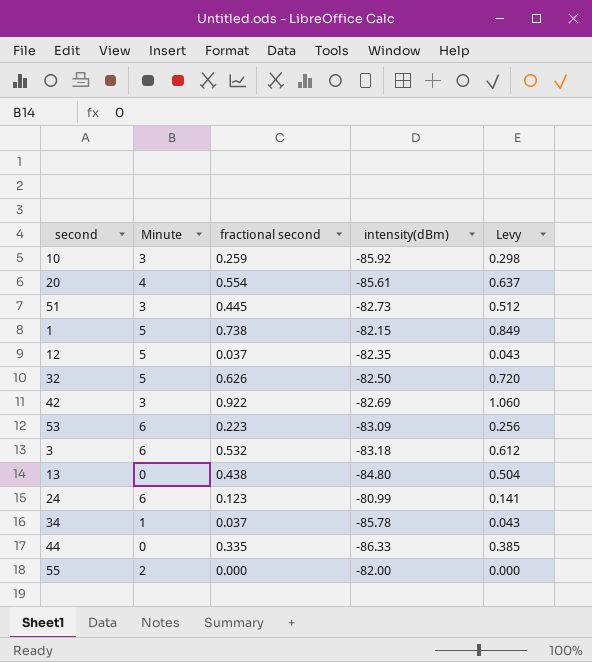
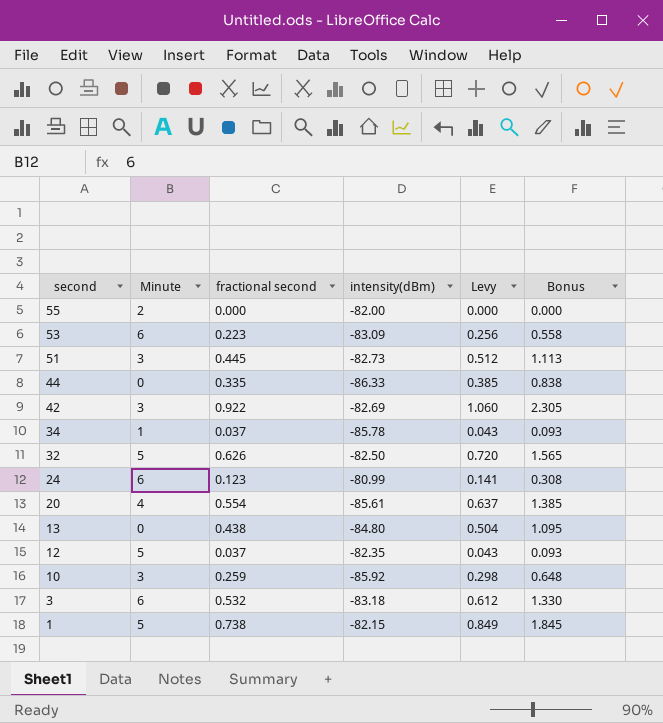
row order: none -> second descending
column Bonus | formula: none -> [fractional second] * 2.5

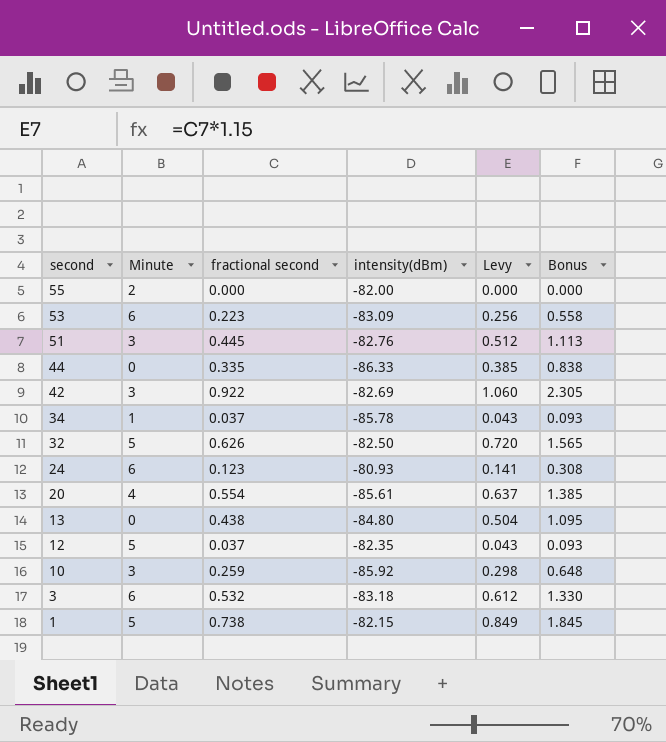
51 | intensity(dBm): -82.73 -> -82.76
24 | intensity(dBm): -80.99 -> -80.93

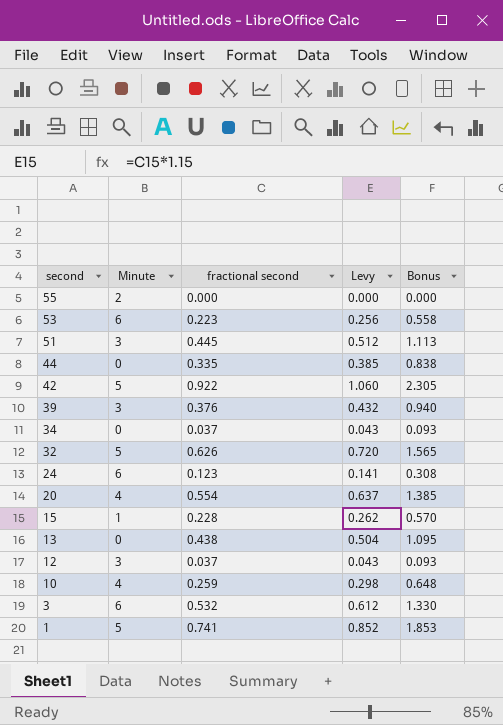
column intensity(dBm) | position: 4 -> none
42 | Minute: 3 -> 5
row 39: none -> 3 | 0.376 | 0.432 | 0.940
34 | Minute: 1 -> 0
row 15: none -> 1 | 0.228 | 0.262 | 0.570
12 | Minute: 5 -> 3
10 | Minute: 3 -> 4
1 | fractional second: 0.738 -> 0.741
1 | Levy: 0.849 -> 0.852
1 | Bonus: 1.845 -> 1.853

